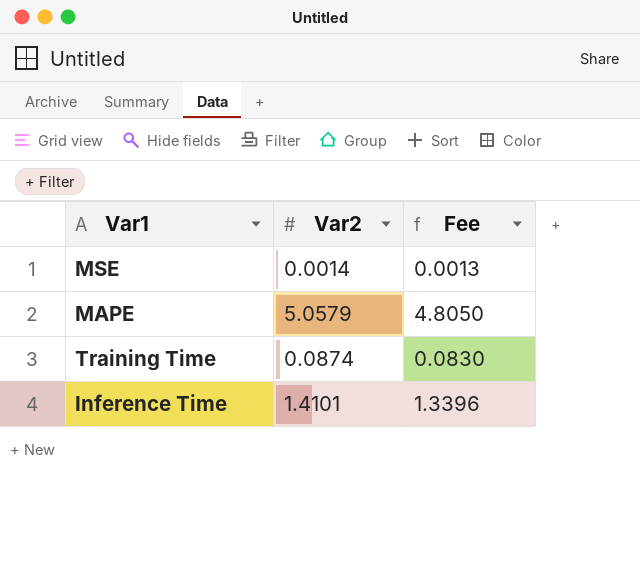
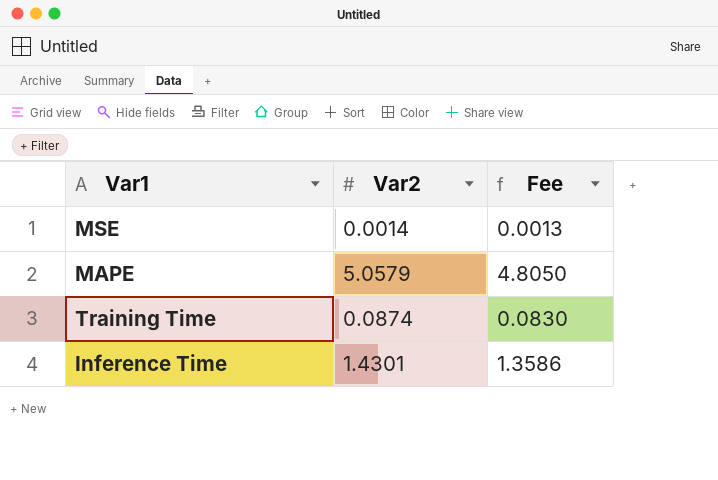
Inference Time | Var2: 1.4101 -> 1.4301
Inference Time | Fee: 1.3396 -> 1.3586

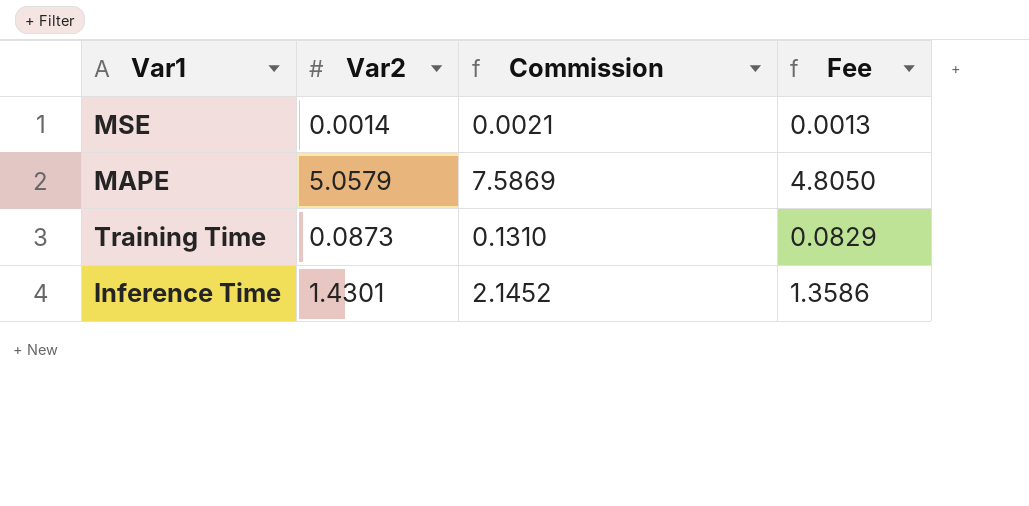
column Commission | formula: none -> [Var2] * 1.5
Training Time | Var2: 0.0874 -> 0.0873
Training Time | Fee: 0.0830 -> 0.0829

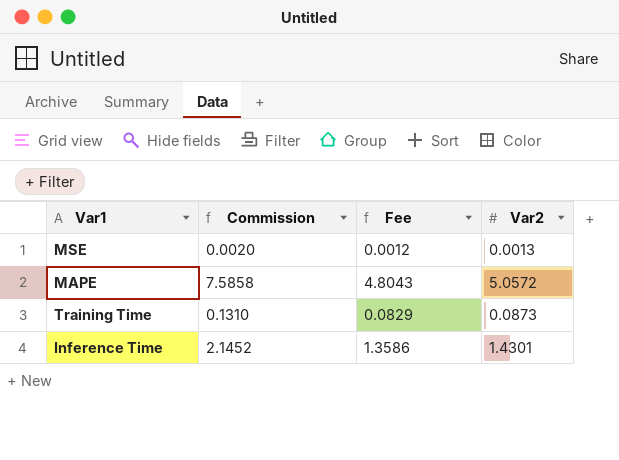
column Var2 | position: 2 -> 4
MSE | Commission: 0.0021 -> 0.0020
MSE | Fee: 0.0013 -> 0.0012
MSE | Var2: 0.0014 -> 0.0013
MAPE | Commission: 7.5869 -> 7.5858
MAPE | Fee: 4.8050 -> 4.8043
MAPE | Var2: 5.0579 -> 5.0572

